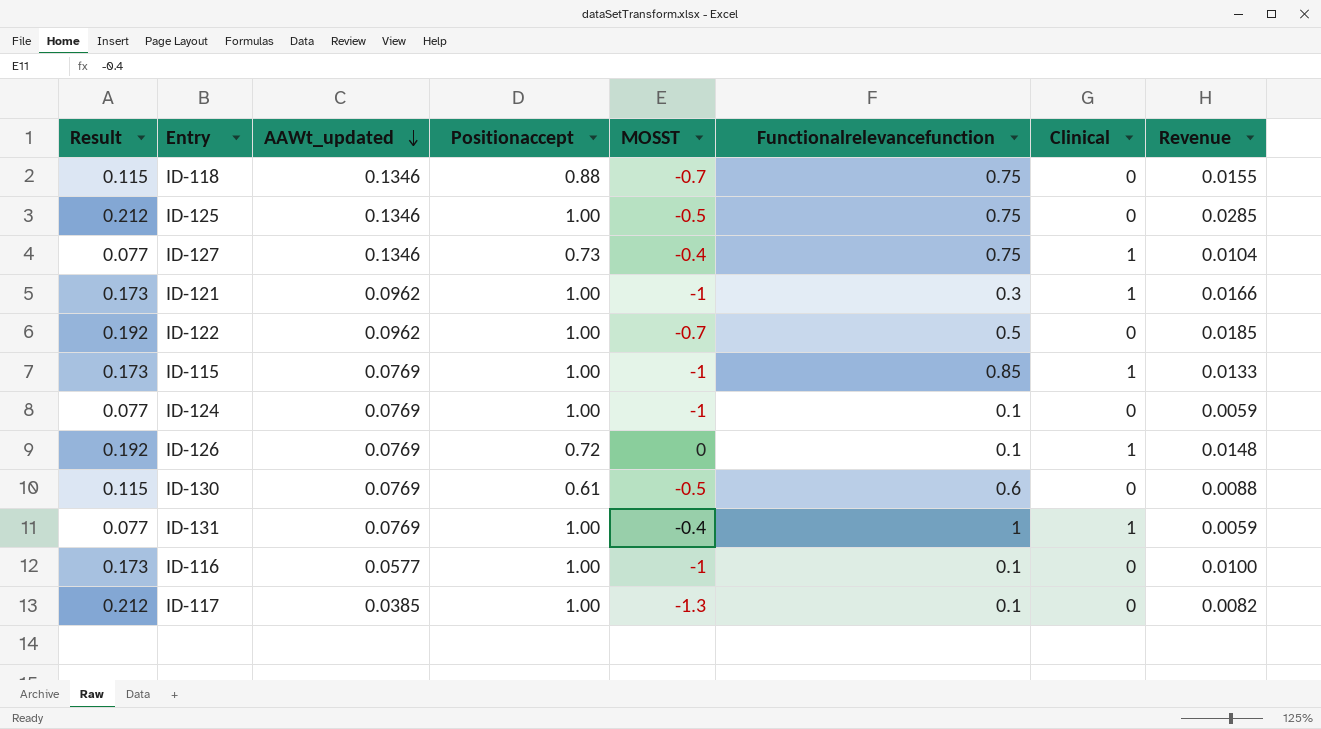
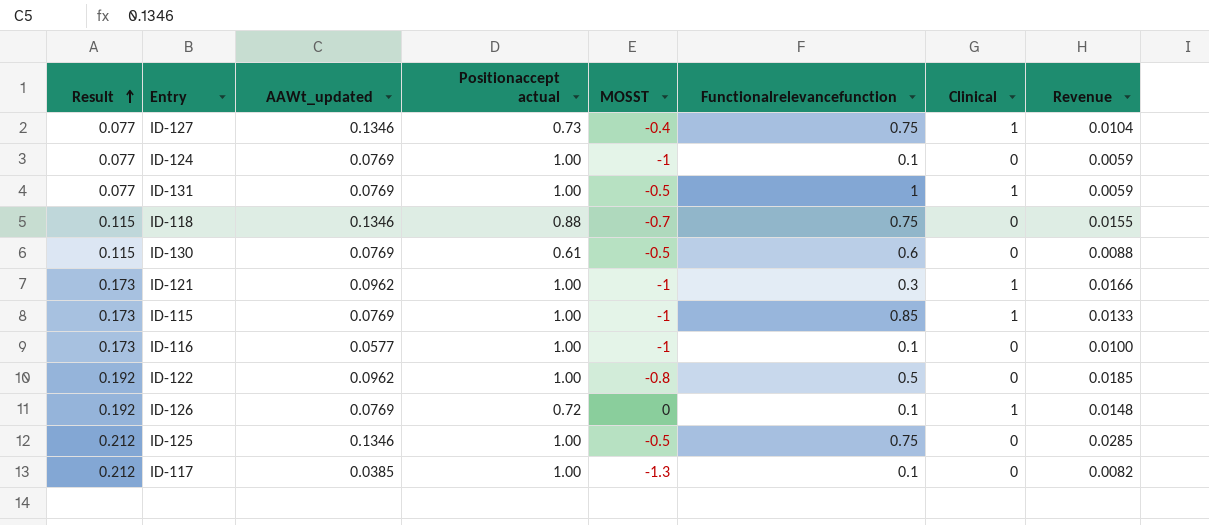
row order: AAWt_updated descending -> Result ascending
column name: Positionaccept -> Positionaccept actual
ID-131 | MOSST: -0.4 -> -0.5
ID-122 | MOSST: -0.7 -> -0.8

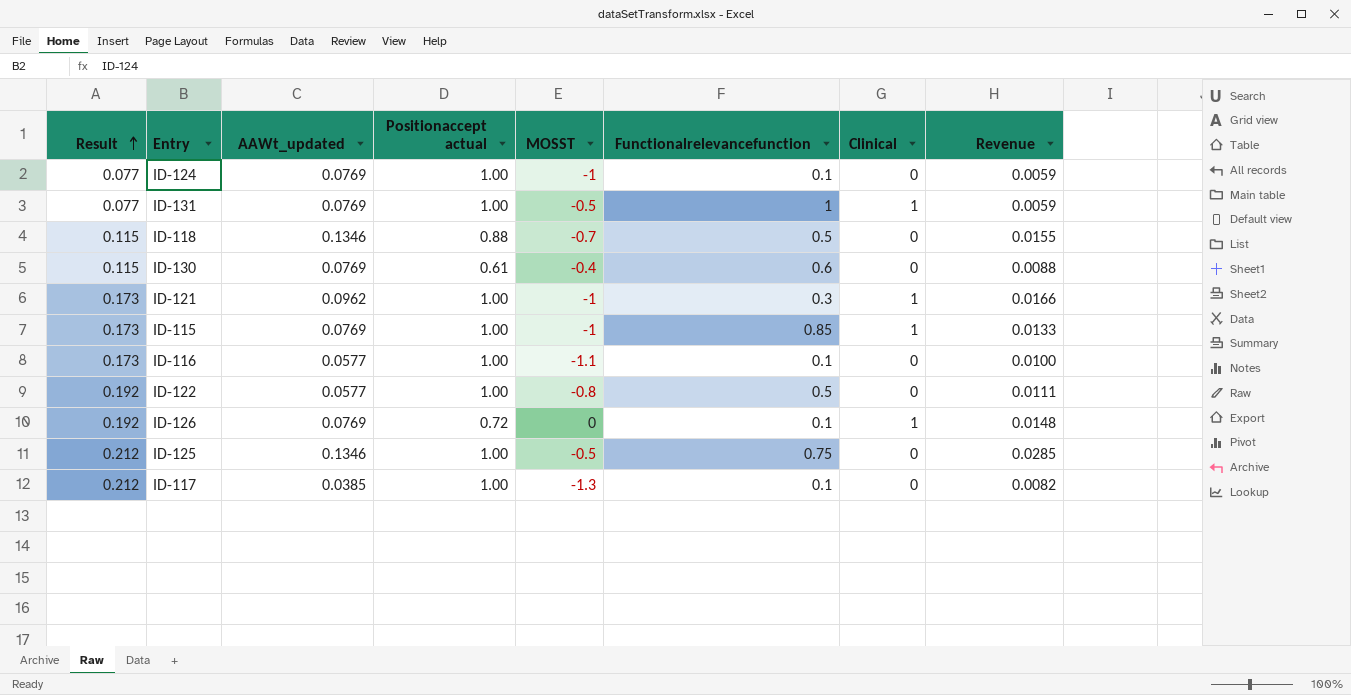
row ID-127: 0.077 | 0.1346 | 0.73 | -0.4 | 0.75 | 1 | 0.0104 -> none
ID-118 | Functionalrelevancefunction: 0.75 -> 0.5
ID-130 | MOSST: -0.5 -> -0.4
ID-116 | MOSST: -1 -> -1.1
ID-122 | AAWt_updated: 0.0962 -> 0.0577
ID-122 | Revenue: 0.0185 -> 0.0111

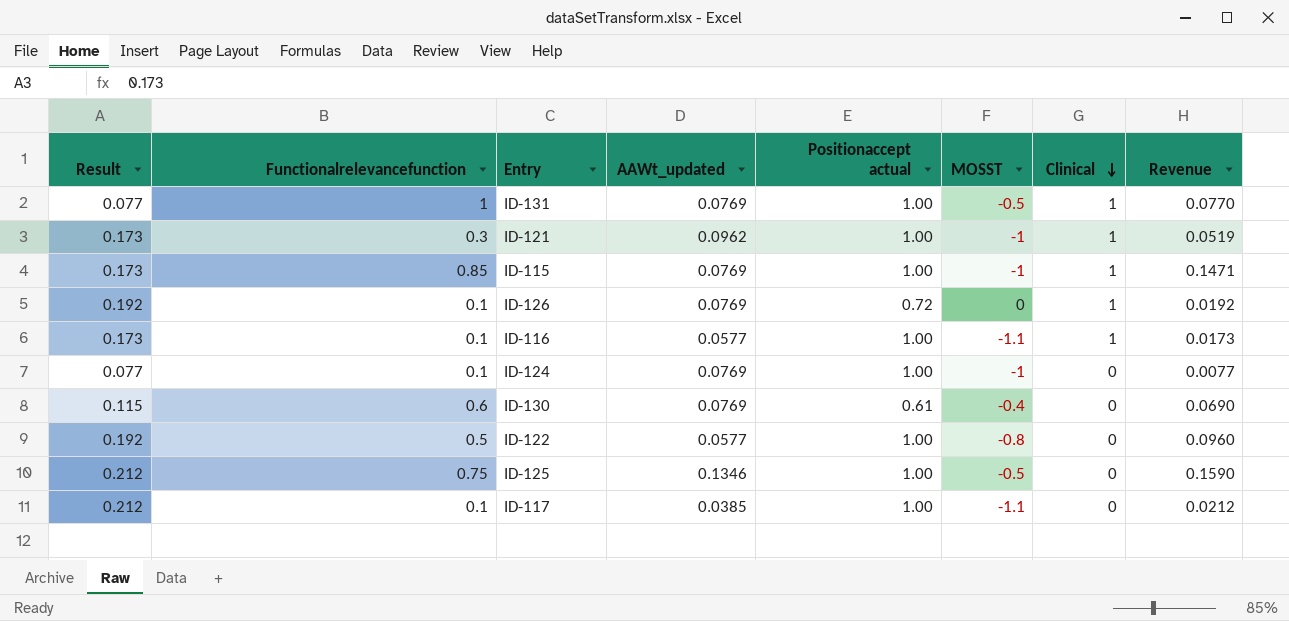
row order: Result ascending -> Clinical descending
column Functionalrelevancefunction | position: 6 -> 2
column Revenue | formula: [Result] * [AAWt_updated] -> [Result] * [Functionalrelevancefunction]
row ID-118: 0.115 | 0.1346 | 0.88 | -0.7 | 0.5 | 0 | 0.0155 -> none
ID-116 | Clinical: 0 -> 1
ID-117 | MOSST: -1.3 -> -1.1

